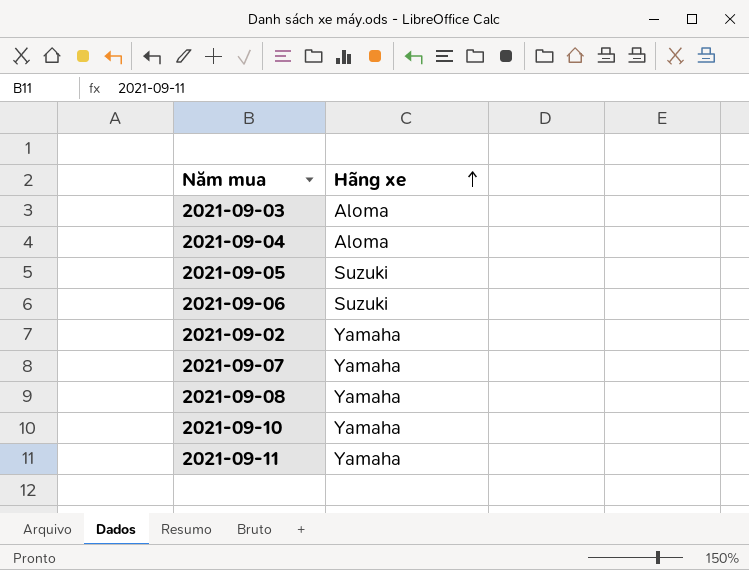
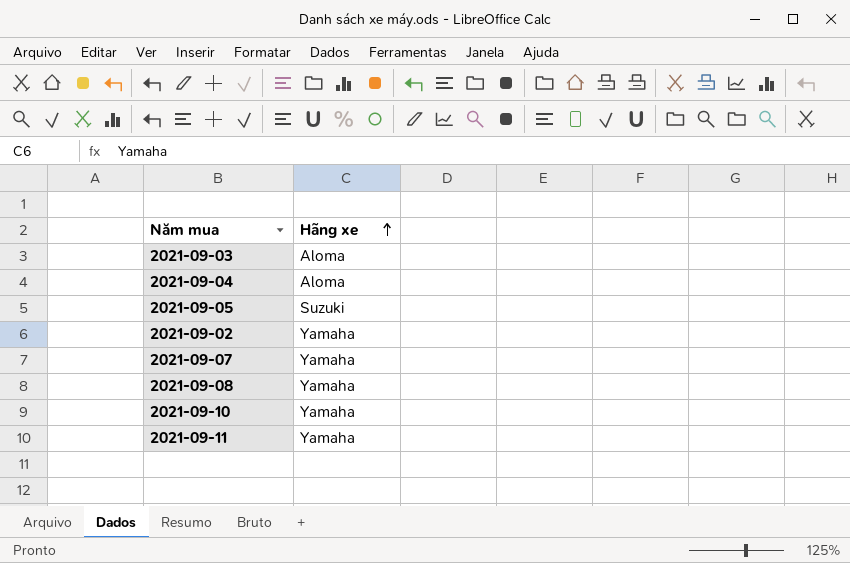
row 2021-09-06: Suzuki -> none

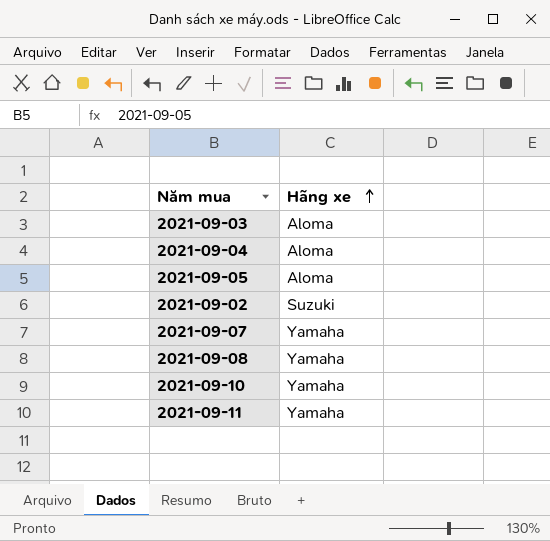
2021-09-05 | Hãng xe: Suzuki -> Aloma
2021-09-02 | Hãng xe: Yamaha -> Suzuki

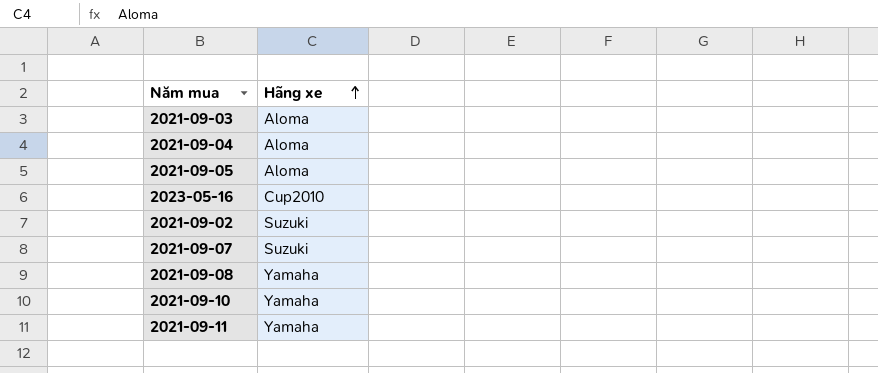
row 2023-05-16: none -> Cup2010
2021-09-07 | Hãng xe: Yamaha -> Suzuki

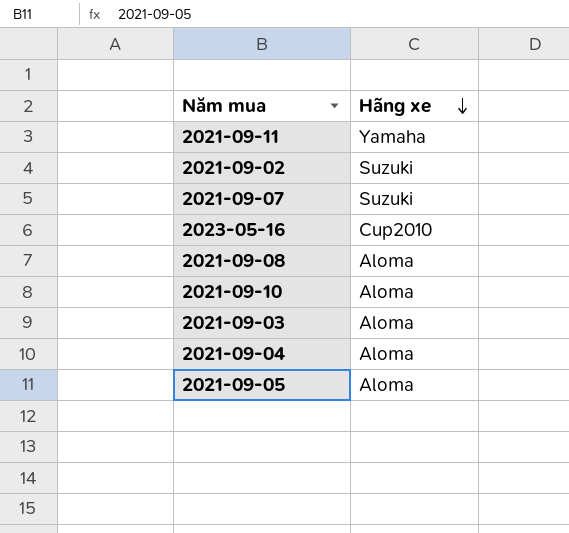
row order: Hãng xe ascending -> Hãng xe descending
2021-09-08 | Hãng xe: Yamaha -> Aloma
2021-09-10 | Hãng xe: Yamaha -> Aloma

